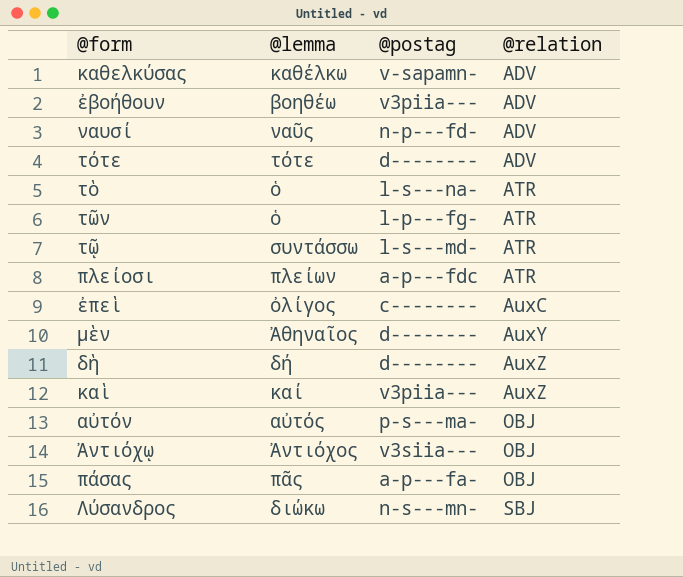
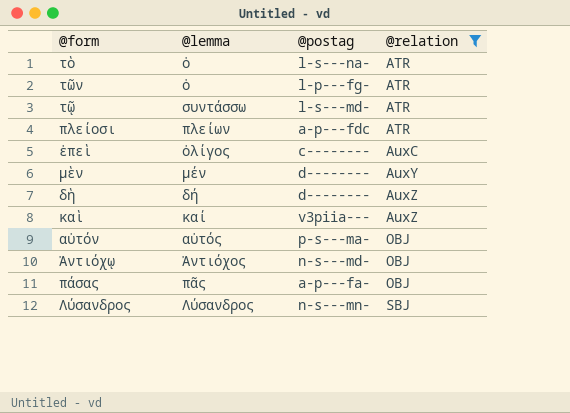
filter: none -> @relation != ADV
μὲν | @lemma: Ἀθηναῖος -> μέν
Ἀντιόχῳ | @postag: v3siia--- -> n-s---md-
Λύσανδρος | @lemma: διώκω -> Λύσανδρος

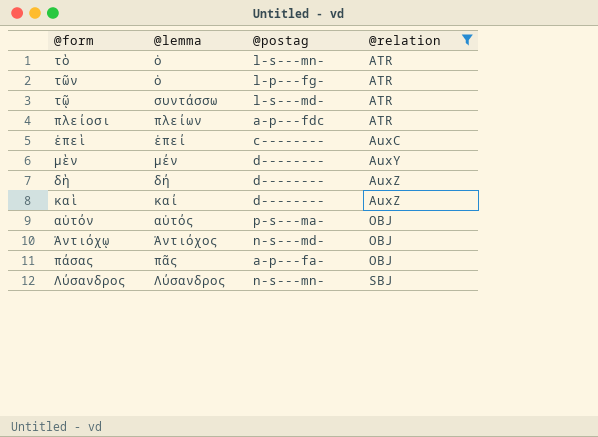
τὸ | @postag: l-s---na- -> l-s---mn-
ἐπεὶ | @lemma: ὀλίγος -> ἐπεί
καὶ | @postag: v3piia--- -> d--------

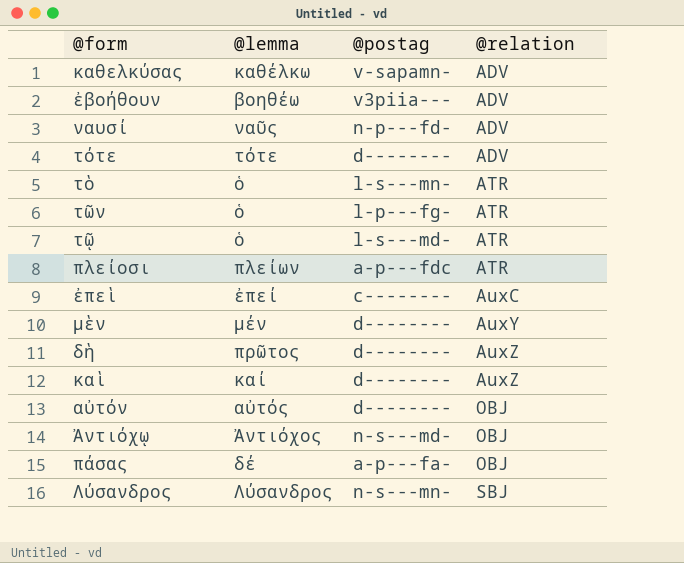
filter: @relation != ADV -> none
τῷ | @lemma: συντάσσω -> ὁ
δὴ | @lemma: δή -> πρῶτος
αὐτόν | @postag: p-s---ma- -> d--------
πάσας | @lemma: πᾶς -> δέ

